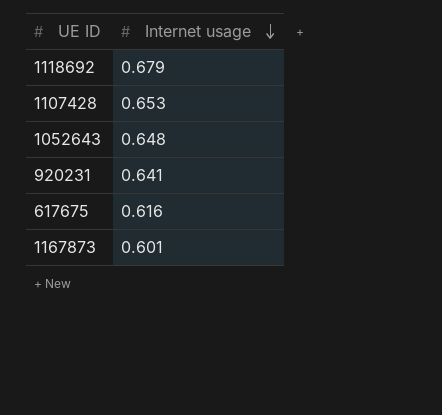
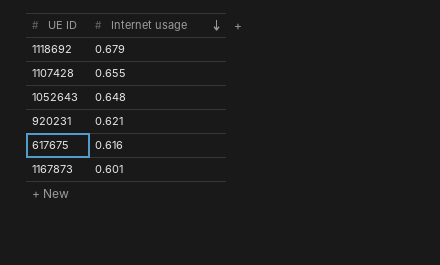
1107428 | Internet usage: 0.653 -> 0.655
920231 | Internet usage: 0.641 -> 0.621

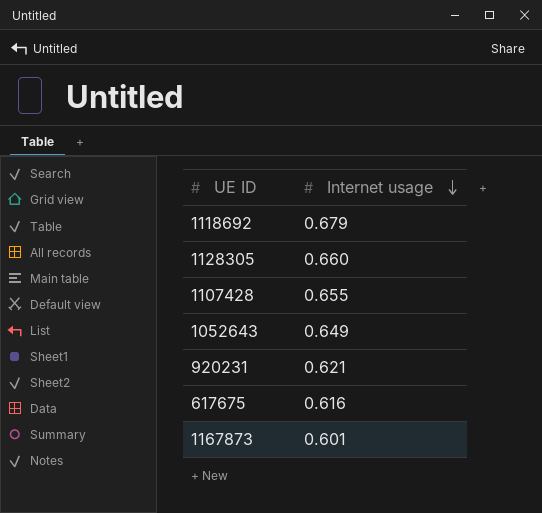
row 1128305: none -> 0.660
1052643 | Internet usage: 0.648 -> 0.649

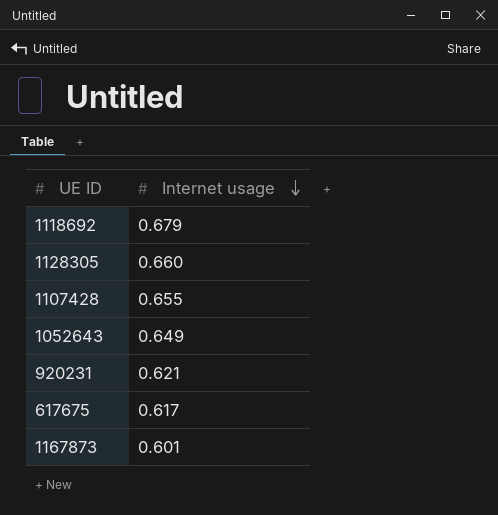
617675 | Internet usage: 0.616 -> 0.617

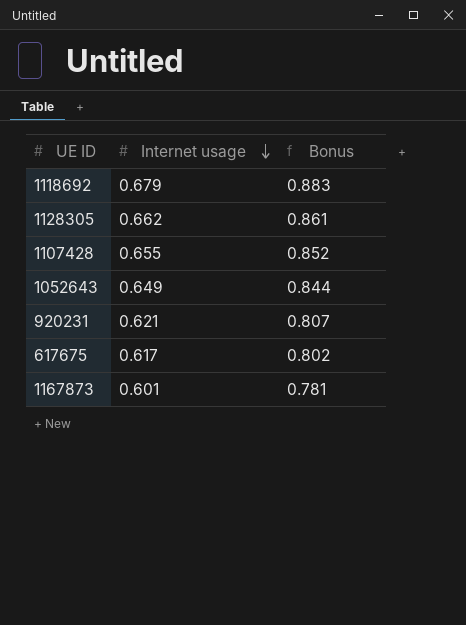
column Bonus | formula: none -> [Internet usage] * 1.3
1128305 | Internet usage: 0.660 -> 0.662

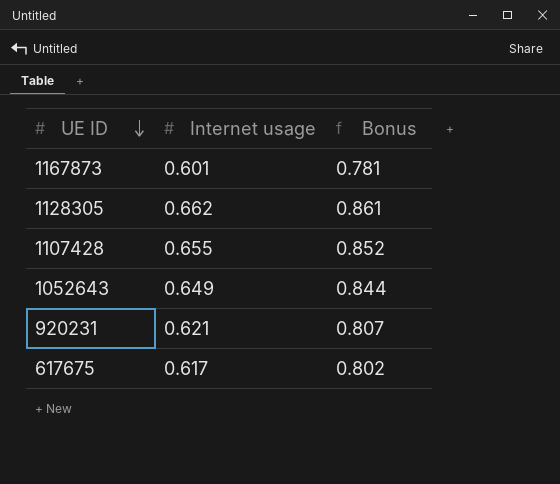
row order: Internet usage descending -> UE ID descending
row 1118692: 0.679 | 0.883 -> none

